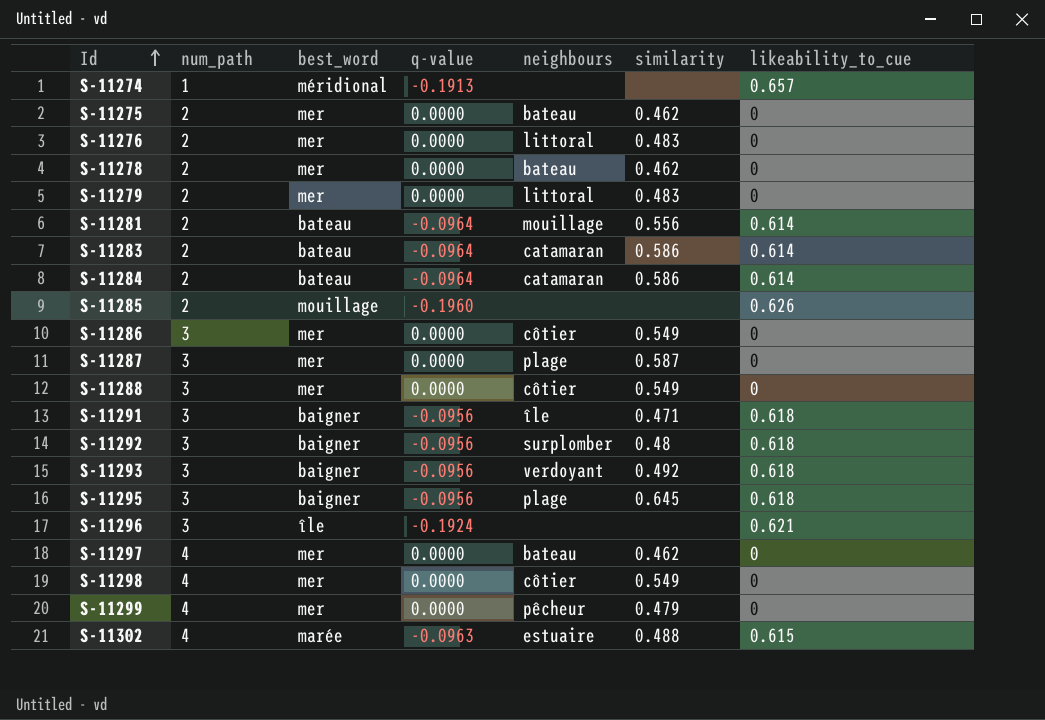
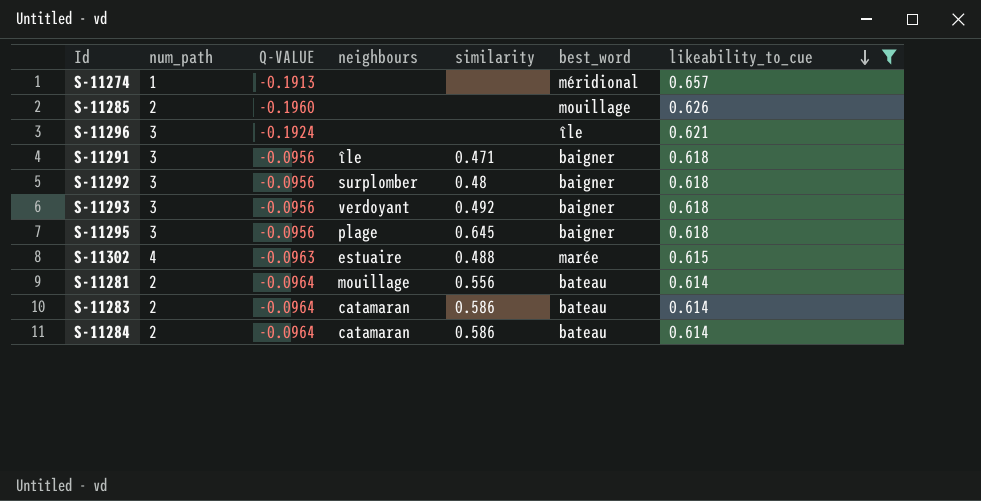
filter: none -> likeability_to_cue != 0
row order: Id ascending -> likeability_to_cue descending
column name: q-value -> Q-VALUE
column best_word | position: 3 -> 6

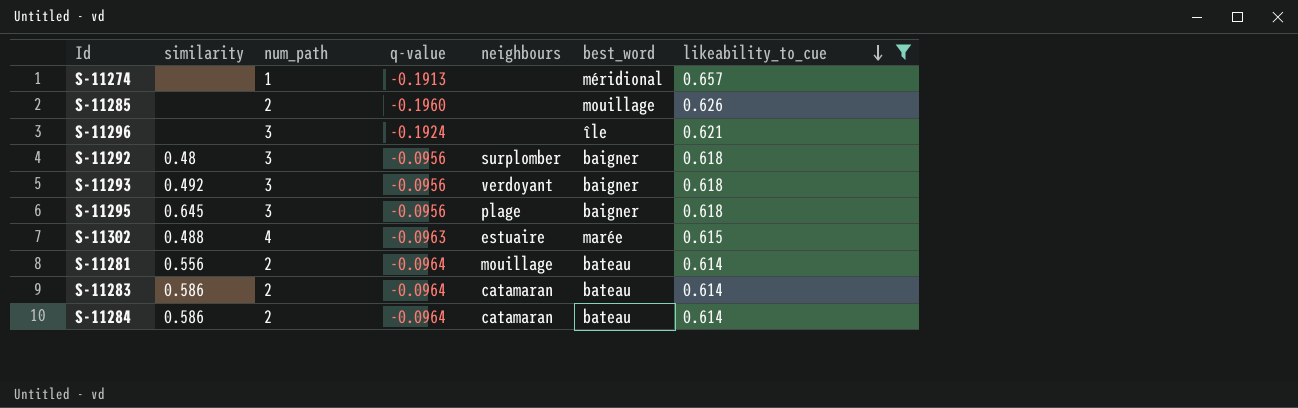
column similarity | position: 5 -> 2
column name: Q-VALUE -> q-value
row S-11291: 3 | -0.0956 | île | 0.471 | baigner | 0.618 -> none

